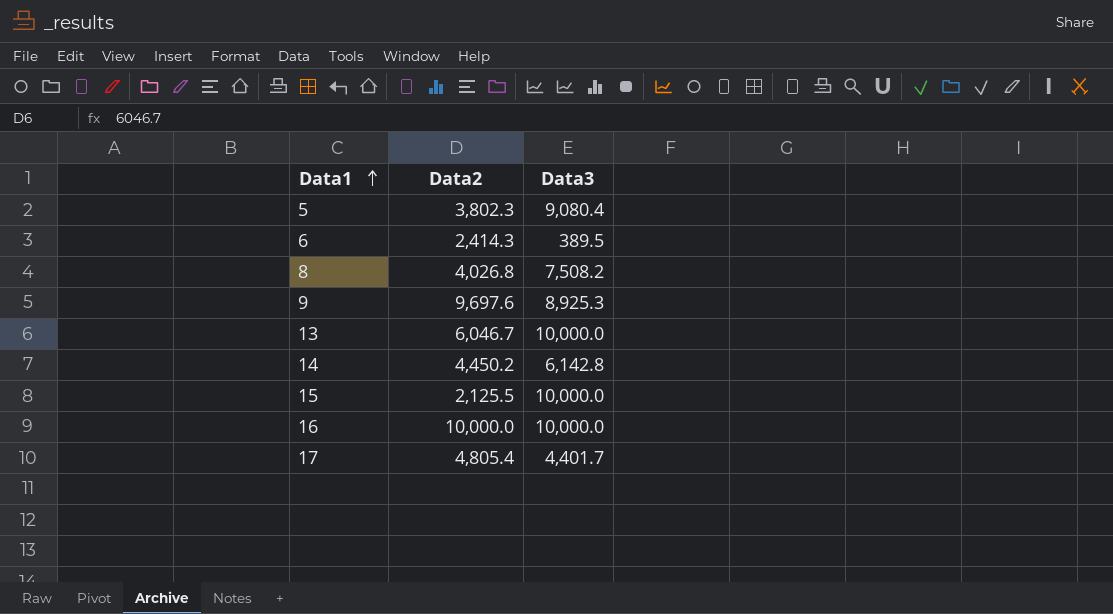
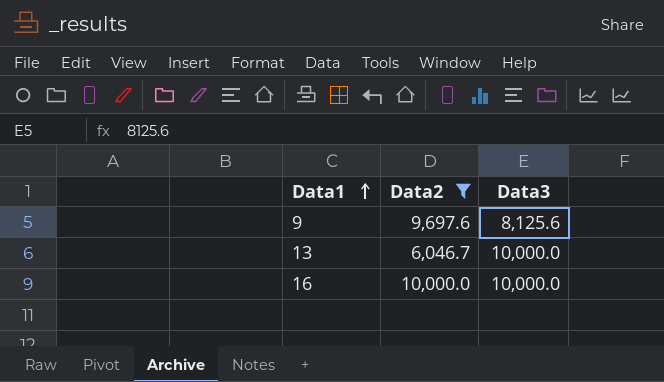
filter: none -> Data2 >= 6,046.7
9 | Data3: 8,925.3 -> 8,125.6

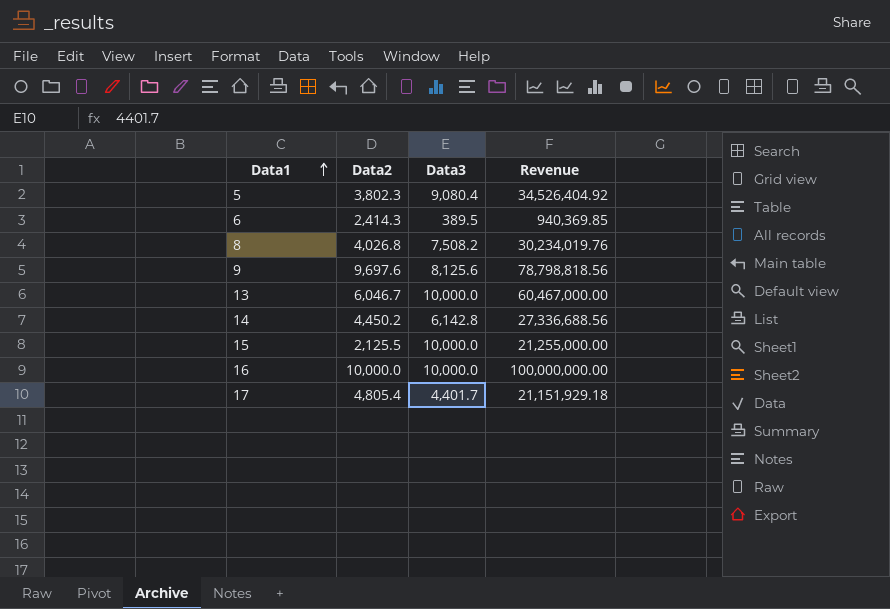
filter: Data2 >= 6,046.7 -> none
column Revenue | formula: none -> [Data2] * [Data3]

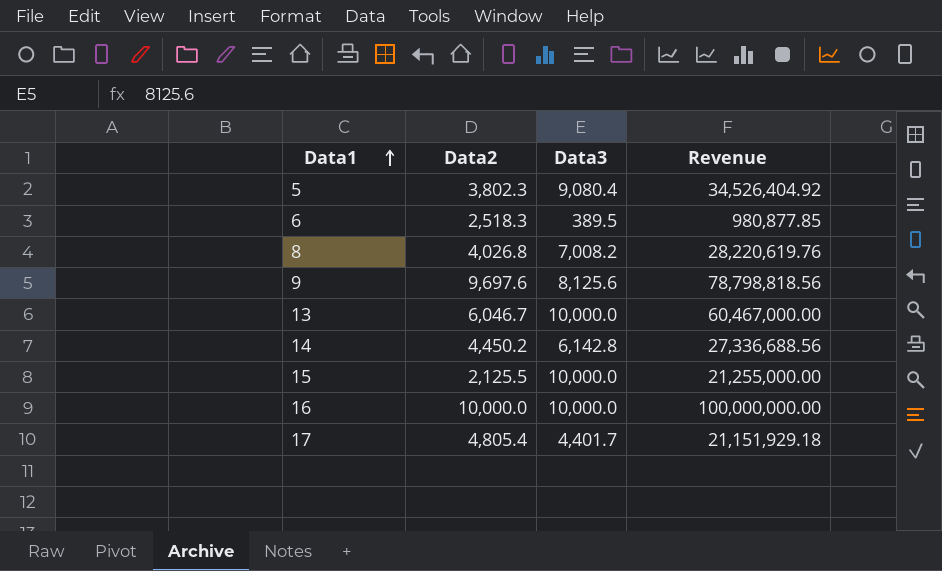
6 | Data2: 2,414.3 -> 2,518.3
6 | Revenue: 940,369.85 -> 980,877.85
8 | Data3: 7,508.2 -> 7,008.2
8 | Revenue: 30,234,019.76 -> 28,220,619.76

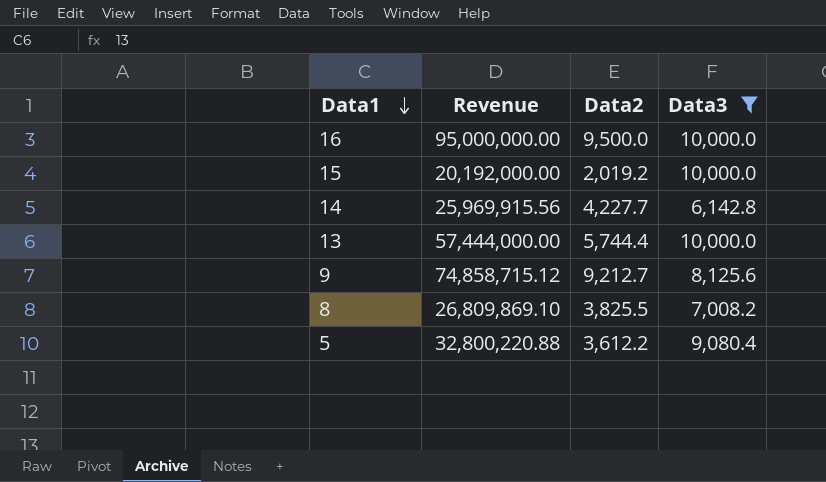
filter: none -> Data3 >= 6,142.8
row order: Data1 ascending -> Data1 descending
column Revenue | position: 4 -> 2
16 | Revenue: 100,000,000.00 -> 95,000,000.00
16 | Data2: 10,000.0 -> 9,500.0
15 | Revenue: 21,255,000.00 -> 20,192,000.00
15 | Data2: 2,125.5 -> 2,019.2
14 | Revenue: 27,336,688.56 -> 25,969,915.56
14 | Data2: 4,450.2 -> 4,227.7
13 | Revenue: 60,467,000.00 -> 57,444,000.00
13 | Data2: 6,046.7 -> 5,744.4
9 | Revenue: 78,798,818.56 -> 74,858,715.12
9 | Data2: 9,697.6 -> 9,212.7
8 | Revenue: 28,220,619.76 -> 26,809,869.10
8 | Data2: 4,026.8 -> 3,825.5
5 | Revenue: 34,526,404.92 -> 32,800,220.88
5 | Data2: 3,802.3 -> 3,612.2

